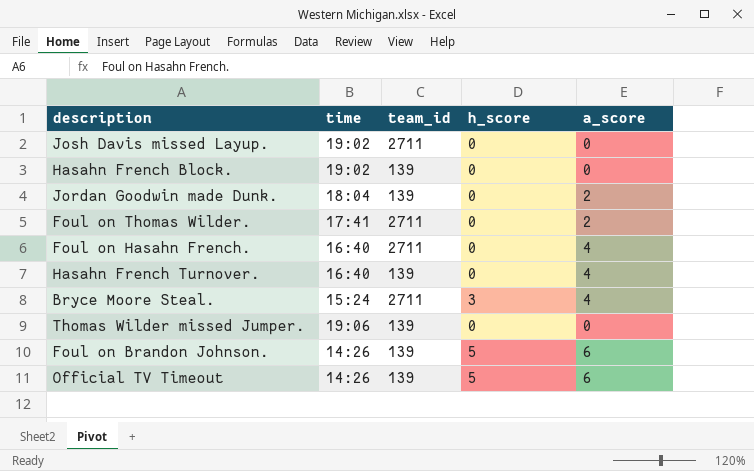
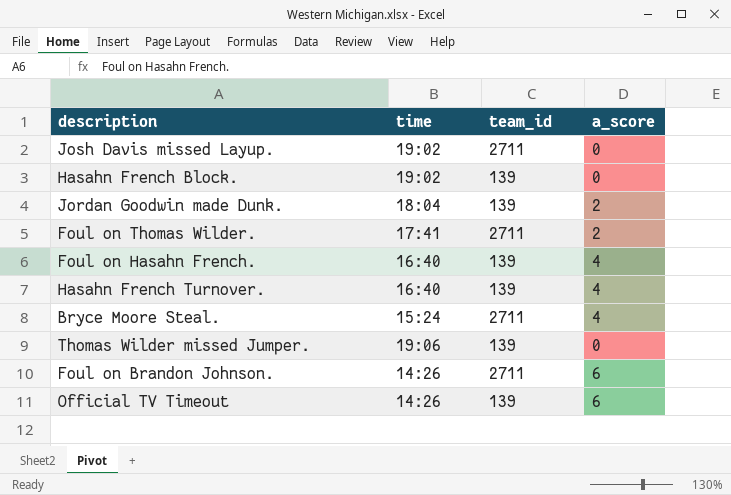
column h_score | position: 4 -> none
Foul on Hasahn French. | team_id: 2711 -> 139
Foul on Brandon Johnson. | team_id: 139 -> 2711

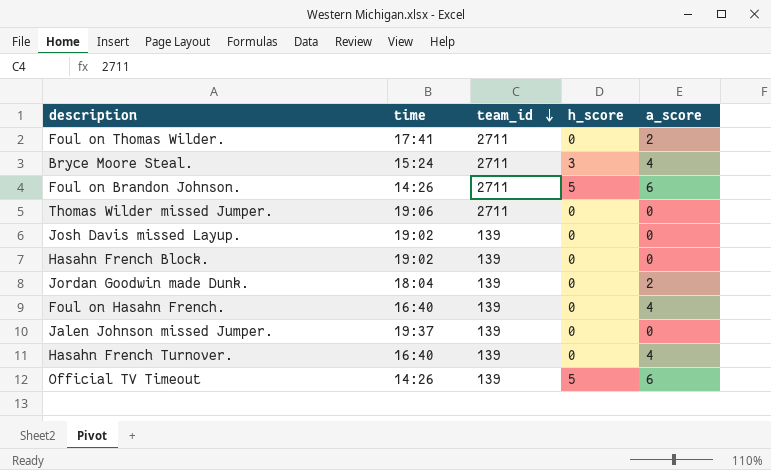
row order: none -> team_id descending
column h_score | position: none -> 4
Thomas Wilder missed Jumper. | team_id: 139 -> 2711
Josh Davis missed Layup. | team_id: 2711 -> 139
row Jalen Johnson missed Jumper.: none -> 19:37 | 139 | 0 | 0

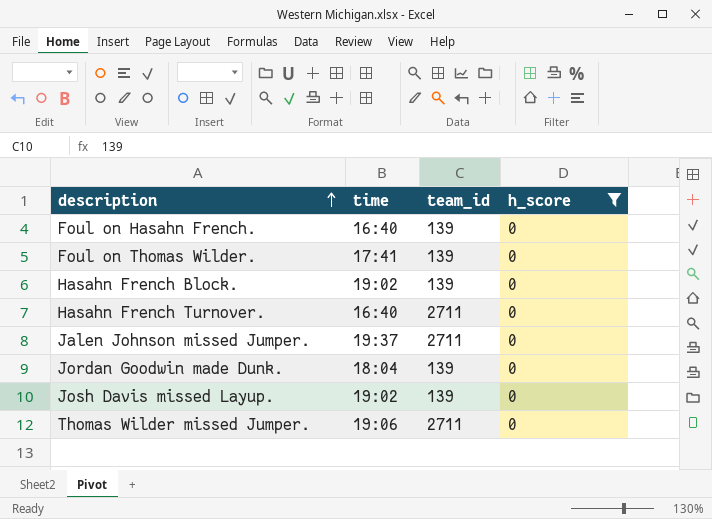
filter: none -> h_score = 0
row order: team_id descending -> description ascending
column a_score | position: 5 -> none
Foul on Thomas Wilder. | team_id: 2711 -> 139
Hasahn French Turnover. | team_id: 139 -> 2711
Jalen Johnson missed Jumper. | team_id: 139 -> 2711

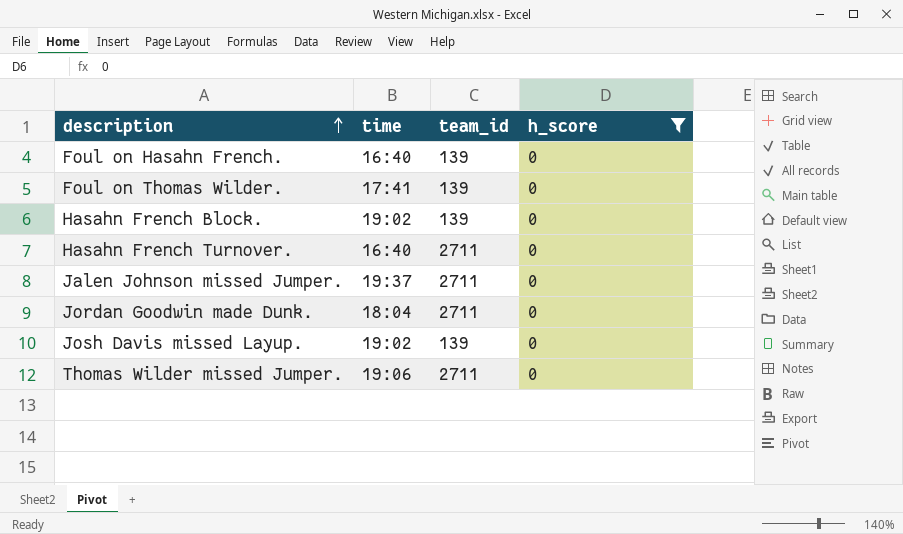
Jordan Goodwin made Dunk. | team_id: 139 -> 2711

